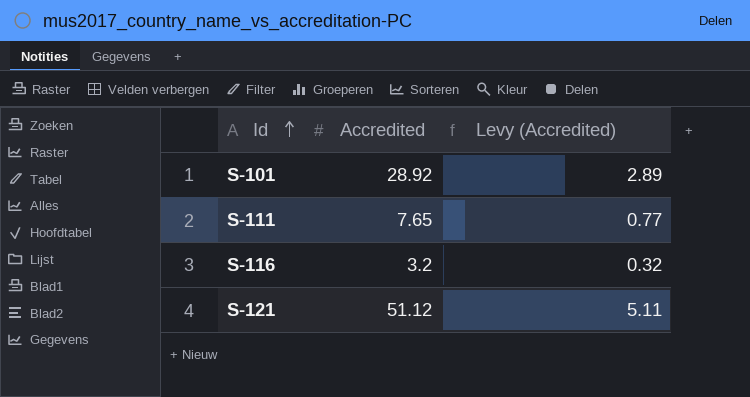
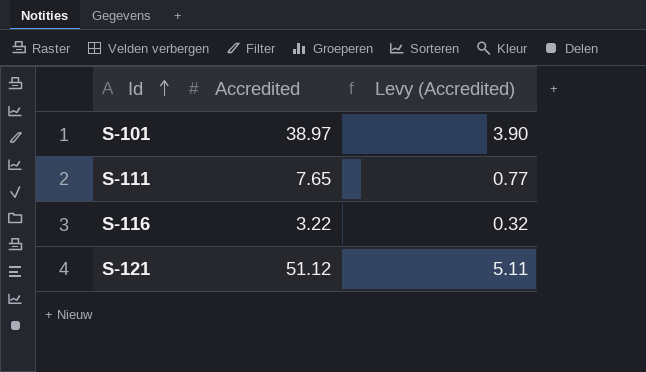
S-101 | Accredited: 28.92 -> 38.97
S-101 | Levy (Accredited): 2.89 -> 3.90
S-116 | Accredited: 3.2 -> 3.22

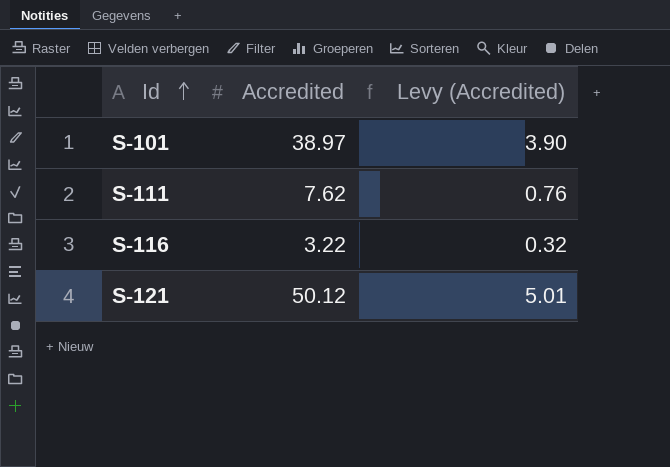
S-111 | Accredited: 7.65 -> 7.62
S-111 | Levy (Accredited): 0.77 -> 0.76
S-121 | Accredited: 51.12 -> 50.12
S-121 | Levy (Accredited): 5.11 -> 5.01

